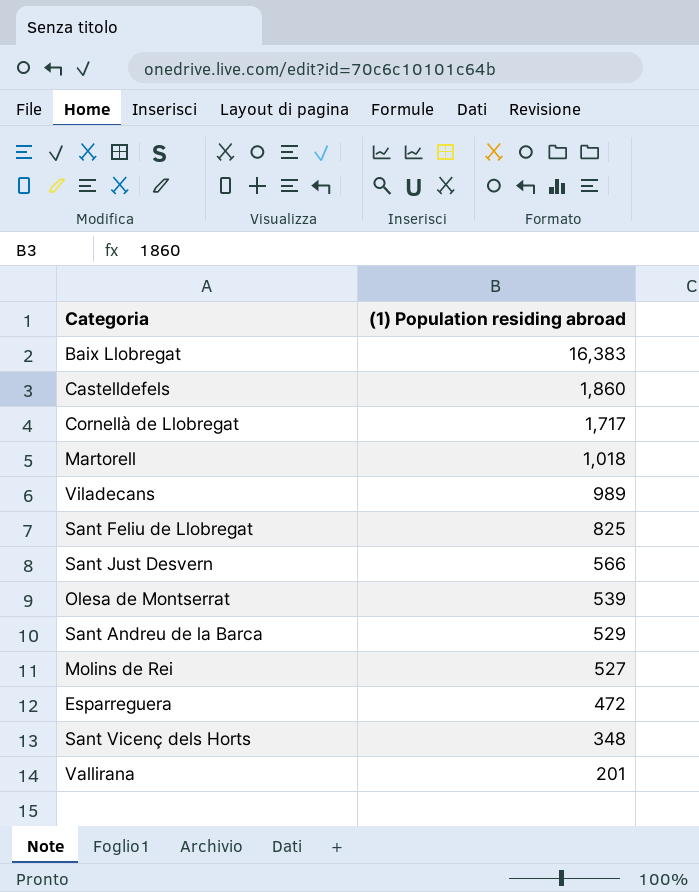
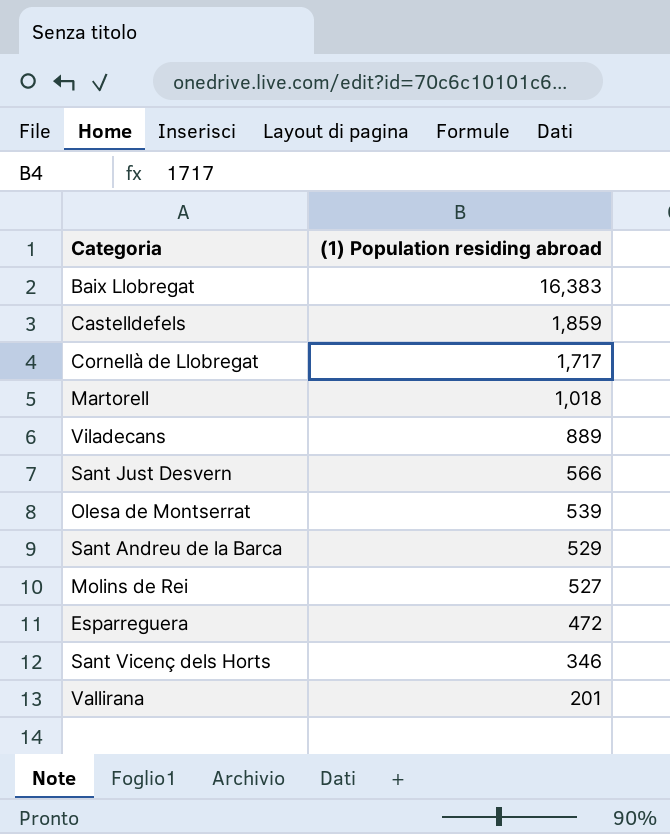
row Sant Feliu de Llobregat: 825 -> none
Castelldefels | (1) Population residing abroad: 1,860 -> 1,859
Viladecans | (1) Population residing abroad: 989 -> 889
Sant Vicenç dels Horts | (1) Population residing abroad: 348 -> 346

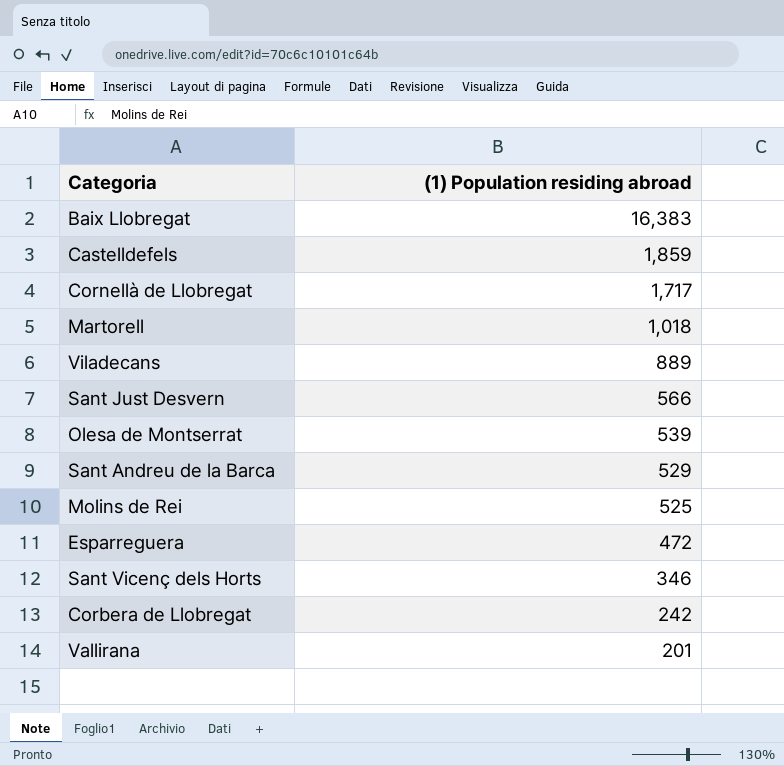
Molins de Rei | (1) Population residing abroad: 527 -> 525
row Corbera de Llobregat: none -> 242

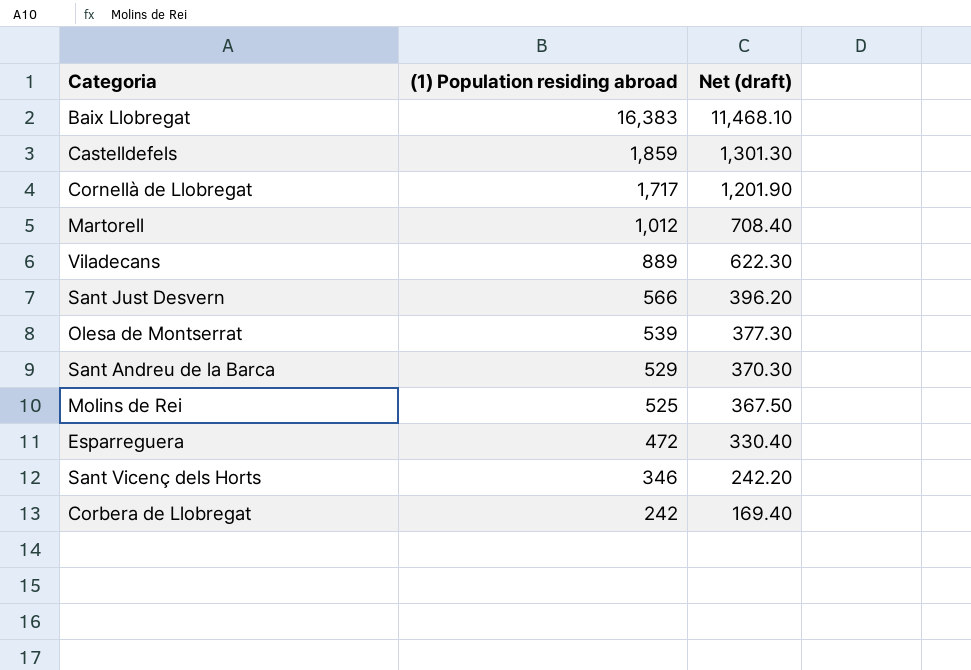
column Net (draft) | formula: none -> [(1) Population residing abroad] * 0.7
row Vallirana: 201 -> none
Martorell | (1) Population residing abroad: 1,018 -> 1,012

